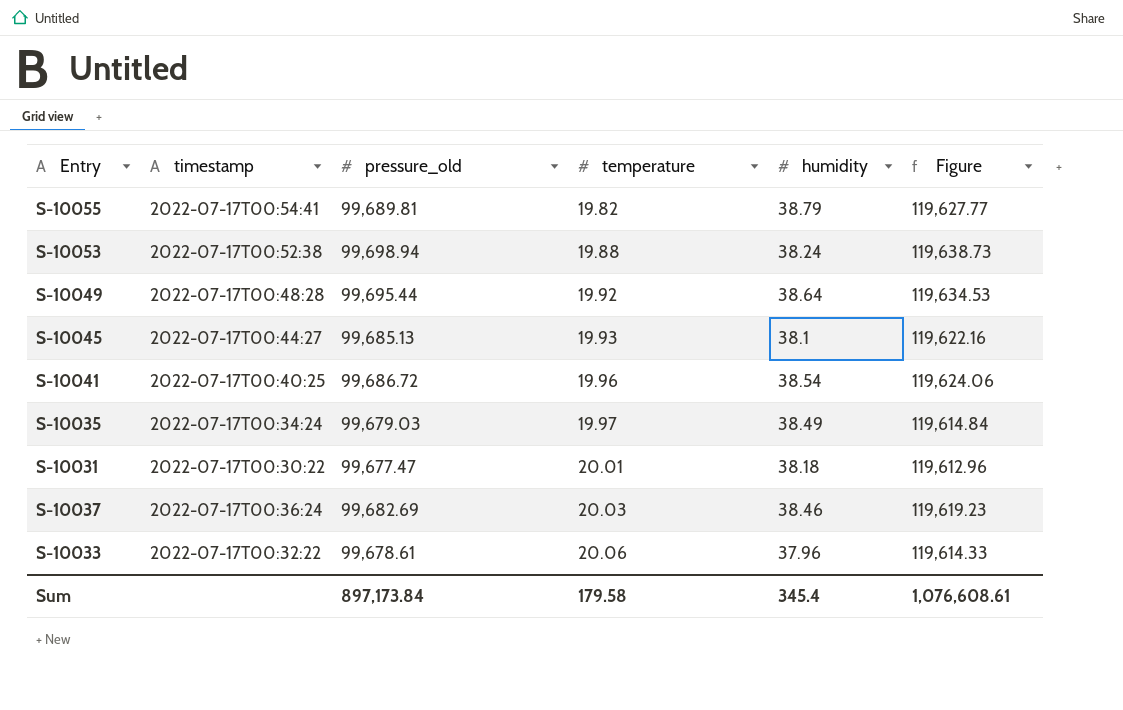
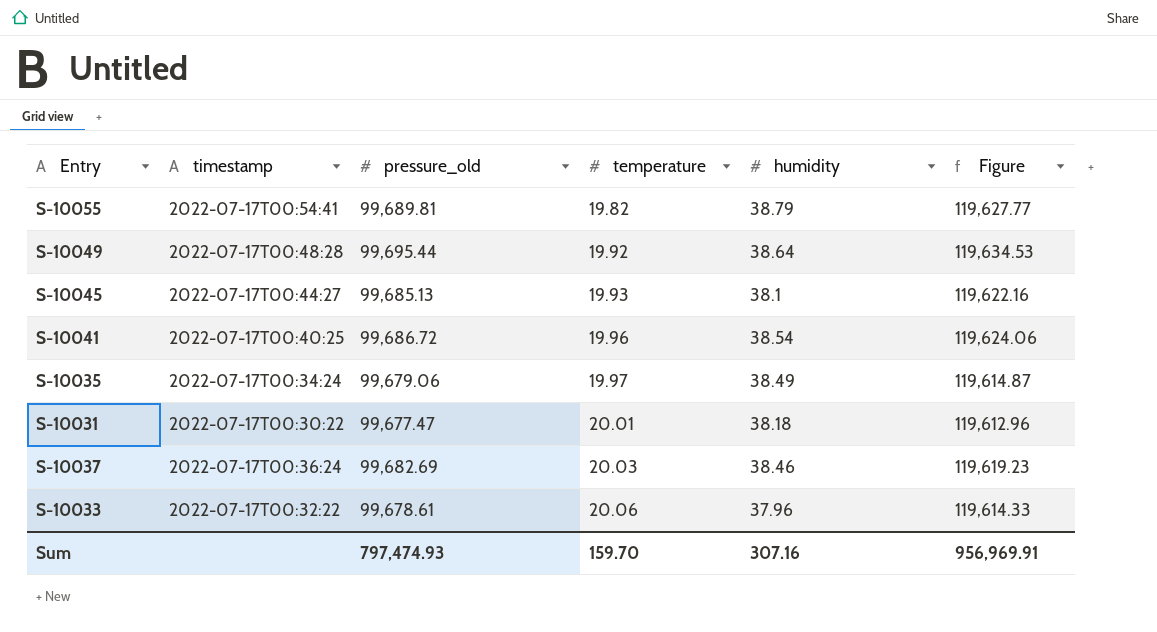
row S-10053: 2022-07-17T00:52:38 | 99,698.94 | 19.88 | 38.24 | 119,638.73 -> none
S-10035 | pressure_old: 99,679.03 -> 99,679.06
S-10035 | Figure: 119,614.84 -> 119,614.87
Sum | pressure_old: 897,173.84 -> 797,474.93
Sum | temperature: 179.58 -> 159.70
Sum | humidity: 345.4 -> 307.16
Sum | Figure: 1,076,608.61 -> 956,969.91

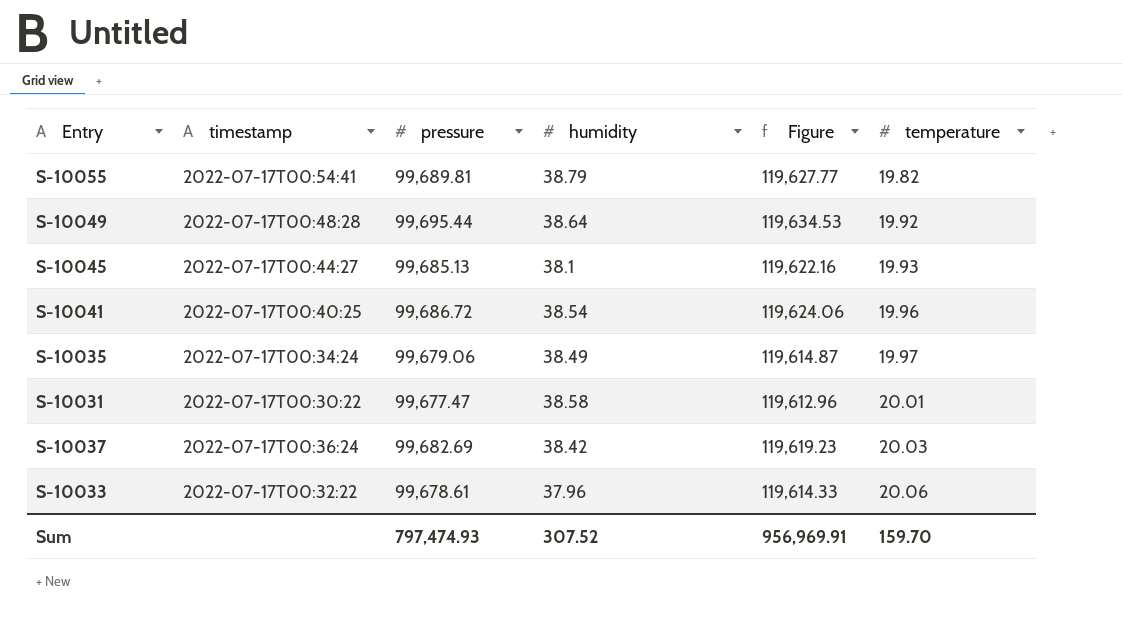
column name: pressure_old -> pressure
column temperature | position: 4 -> 6
S-10031 | humidity: 38.18 -> 38.58
S-10037 | humidity: 38.46 -> 38.42
Sum | humidity: 307.16 -> 307.52

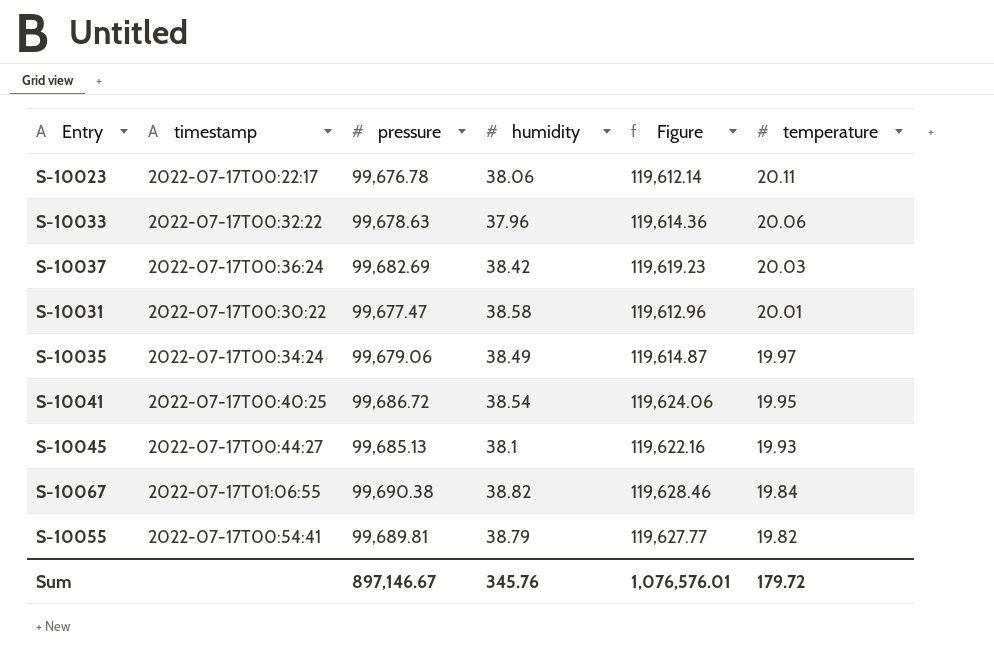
row order: temperature ascending -> temperature descending
row S-10049: 2022-07-17T00:48:28 | 99,695.44 | 38.64 | 119,634.53 | 19.92 -> none
row S-10023: none -> 2022-07-17T00:22:17 | 99,676.78 | 38.06 | 119,612.14 | 20.11
S-10033 | pressure: 99,678.61 -> 99,678.63
S-10033 | Figure: 119,614.33 -> 119,614.36
S-10041 | temperature: 19.96 -> 19.95
row S-10067: none -> 2022-07-17T01:06:55 | 99,690.38 | 38.82 | 119,628.46 | 19.84
Sum | pressure: 797,474.93 -> 897,146.67
Sum | humidity: 307.52 -> 345.76
Sum | Figure: 956,969.91 -> 1,076,576.01
Sum | temperature: 159.70 -> 179.72

